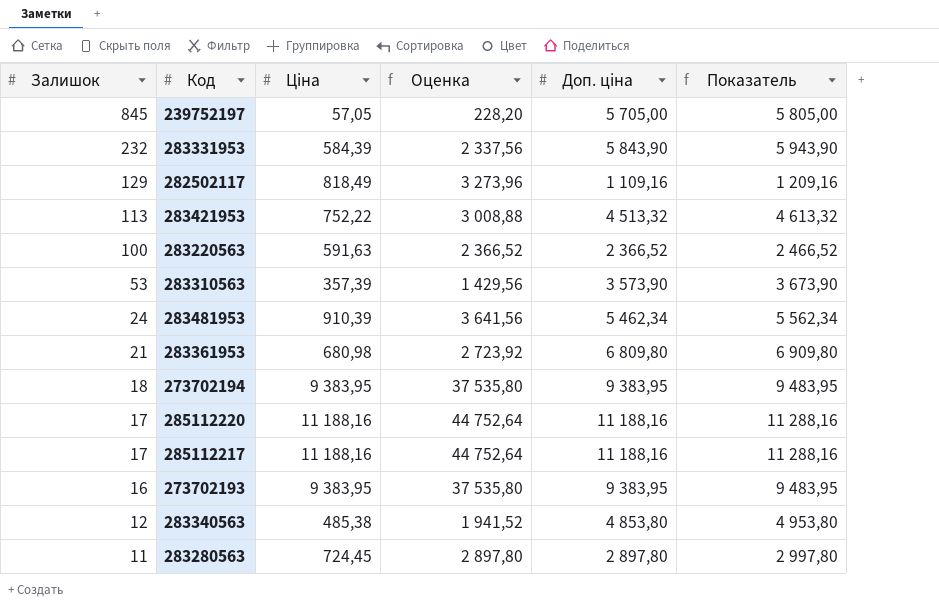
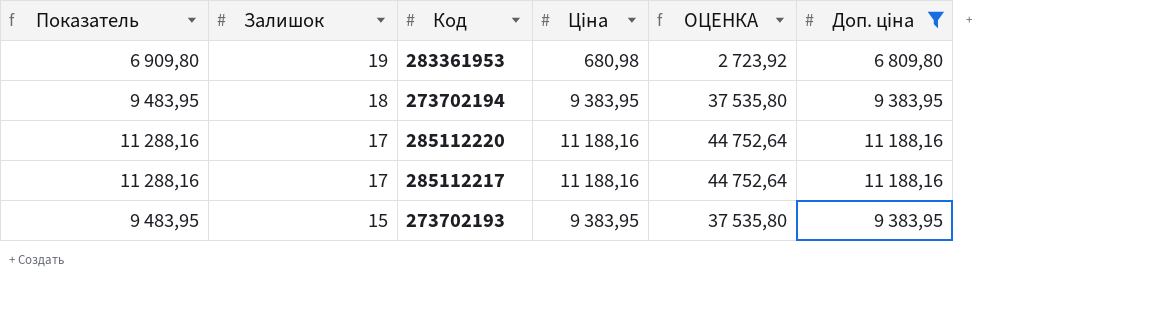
filter: none -> Доп. ціна >= 6 809,80
column Показатель | position: 6 -> 1
column name: Оценка -> ОЦЕНКА
283361953 | Залишок: 21 -> 19
273702193 | Залишок: 16 -> 15

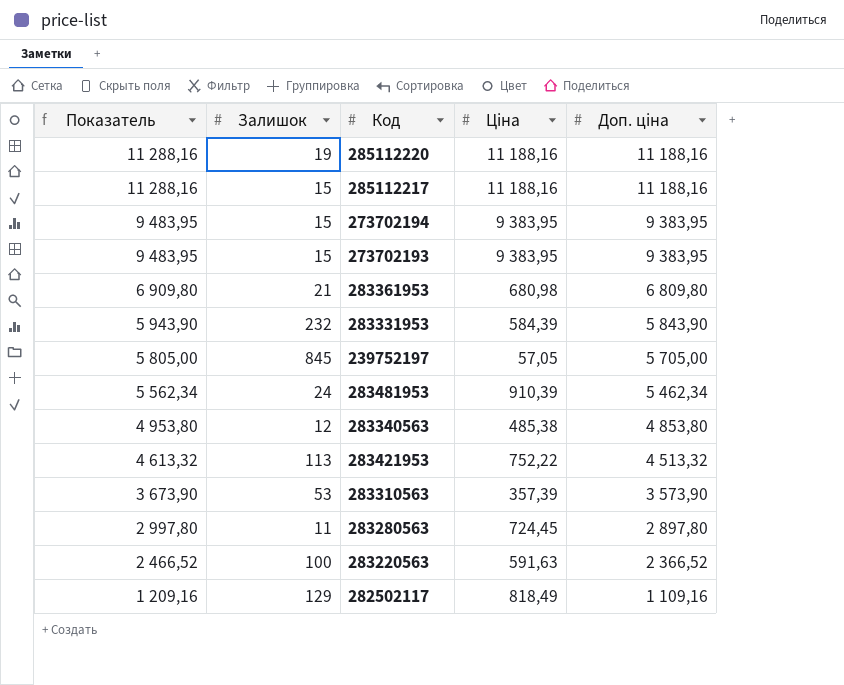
filter: Доп. ціна >= 6 809,80 -> none
row order: Залишок descending -> Показатель descending
column ОЦЕНКА | formula: [Ціна] * 4 -> none
285112220 | Залишок: 17 -> 19
285112217 | Залишок: 17 -> 15
273702194 | Залишок: 18 -> 15
283361953 | Залишок: 19 -> 21

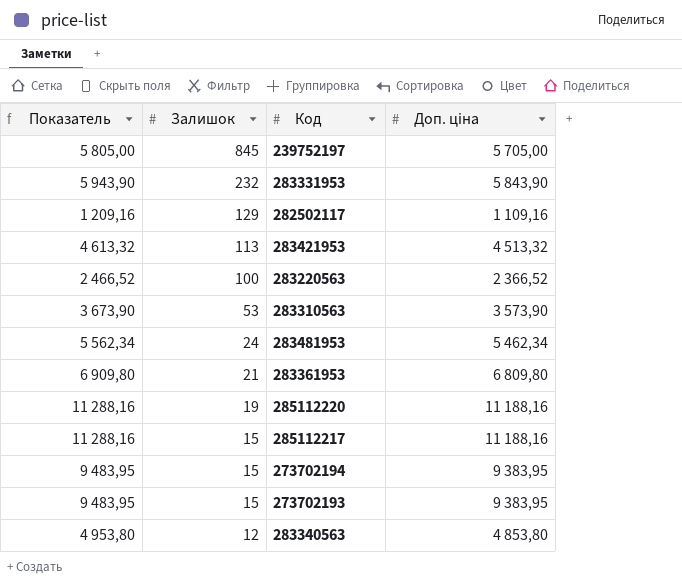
row order: Показатель descending -> Залишок descending
column Ціна | position: 4 -> none
row 283280563: 2 997,80 | 11 | 724,45 | 2 897,80 -> none

